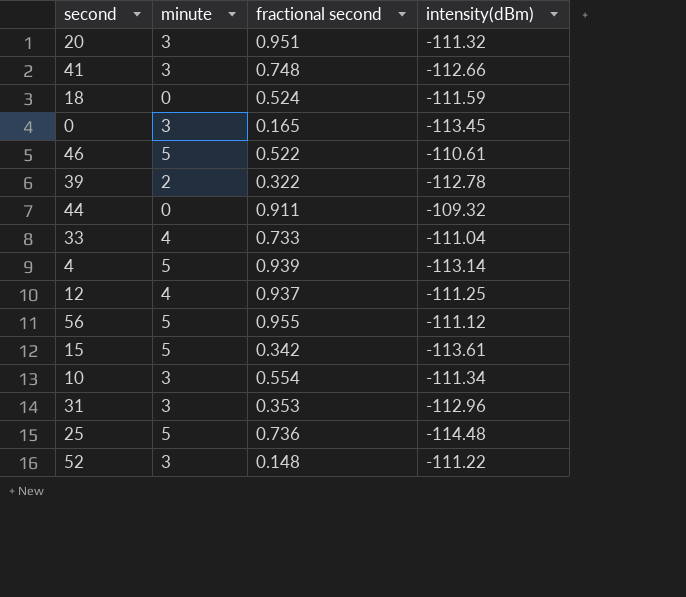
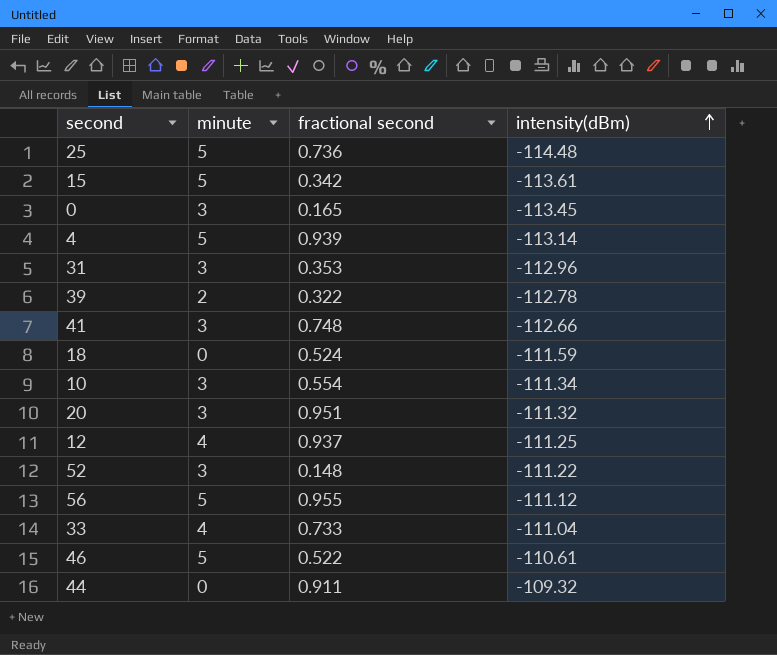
row order: none -> intensity(dBm) ascending

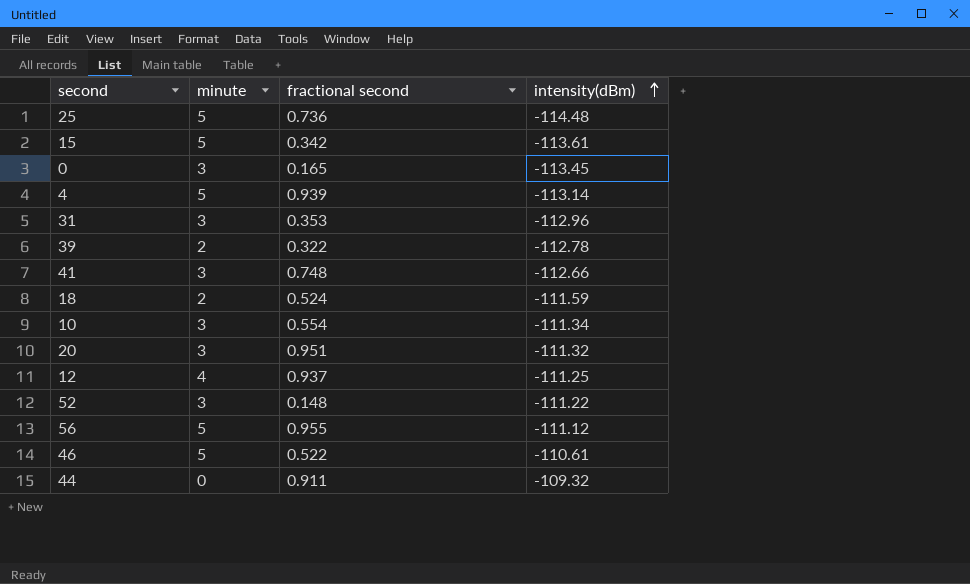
row 33: 4 | 0.733 | -111.04 -> none
18 | minute: 0 -> 2

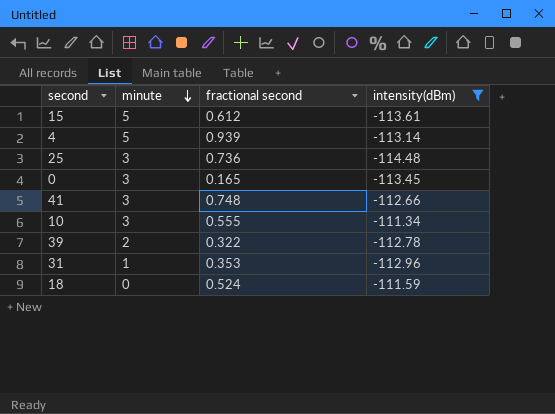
filter: none -> intensity(dBm) <= -111.34
row order: intensity(dBm) ascending -> minute descending
15 | fractional second: 0.342 -> 0.612
25 | minute: 5 -> 3
10 | fractional second: 0.554 -> 0.555
31 | minute: 3 -> 1
18 | minute: 2 -> 0

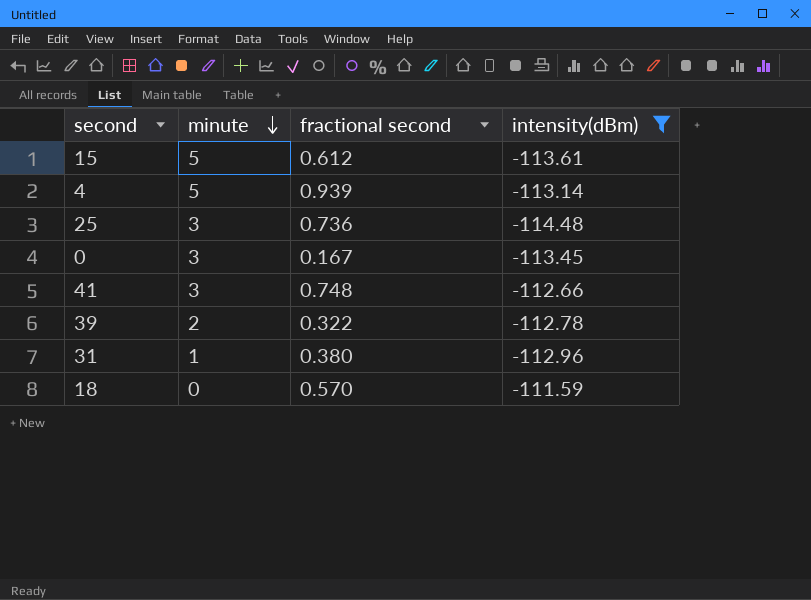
row 10: 3 | 0.555 | -111.34 -> none
0 | fractional second: 0.165 -> 0.167
31 | fractional second: 0.353 -> 0.380
18 | fractional second: 0.524 -> 0.570

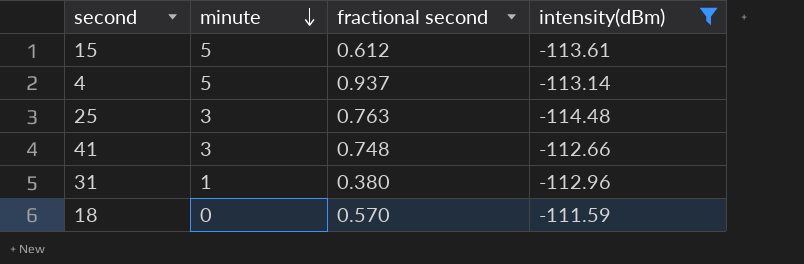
row 0: 3 | 0.167 | -113.45 -> none
row 39: 2 | 0.322 | -112.78 -> none
4 | fractional second: 0.939 -> 0.937
25 | fractional second: 0.736 -> 0.763

